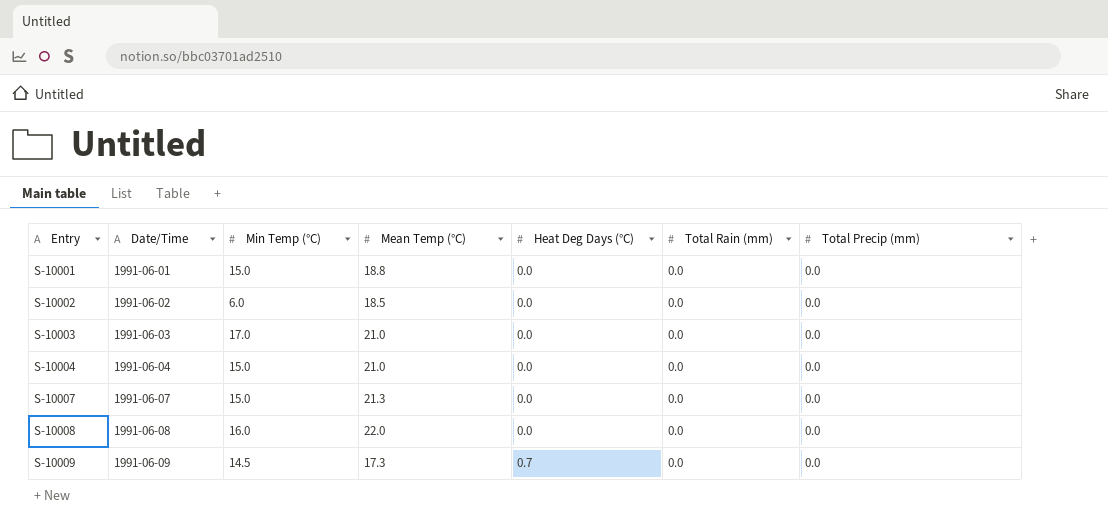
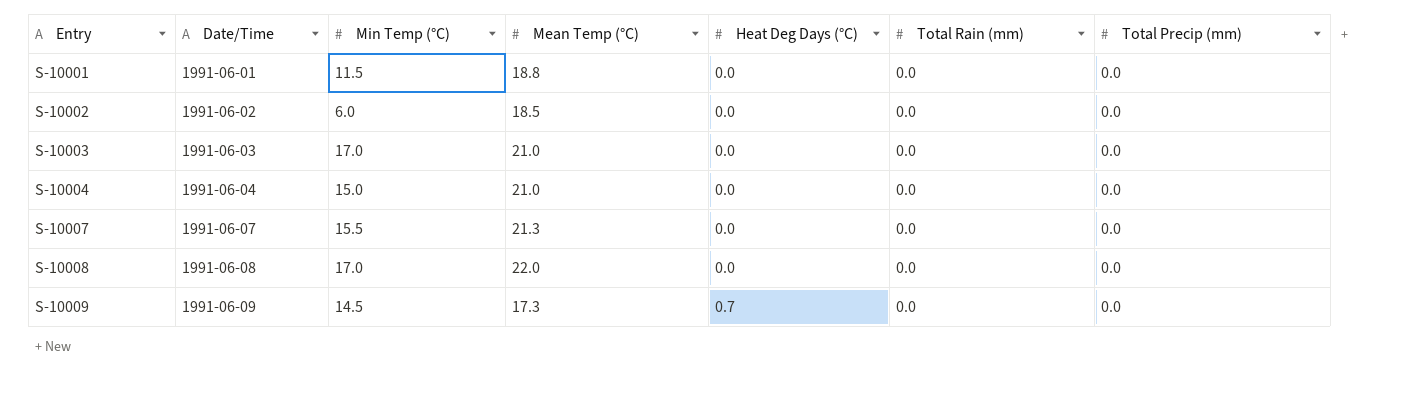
S-10001 | Min Temp (°C): 15.0 -> 11.5
S-10007 | Min Temp (°C): 15.0 -> 15.5
S-10008 | Min Temp (°C): 16.0 -> 17.0

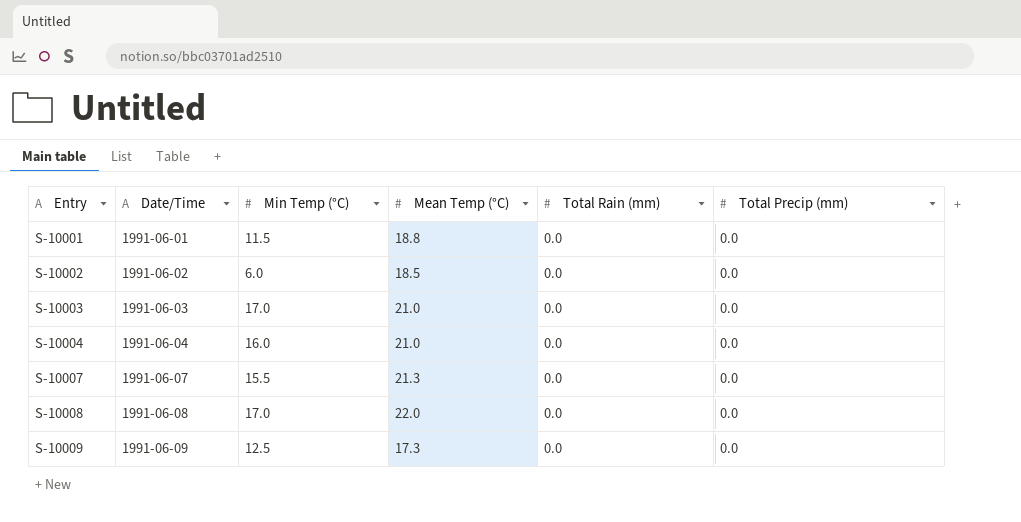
column Heat Deg Days (°C) | position: 5 -> none
S-10004 | Min Temp (°C): 15.0 -> 16.0
S-10009 | Min Temp (°C): 14.5 -> 12.5

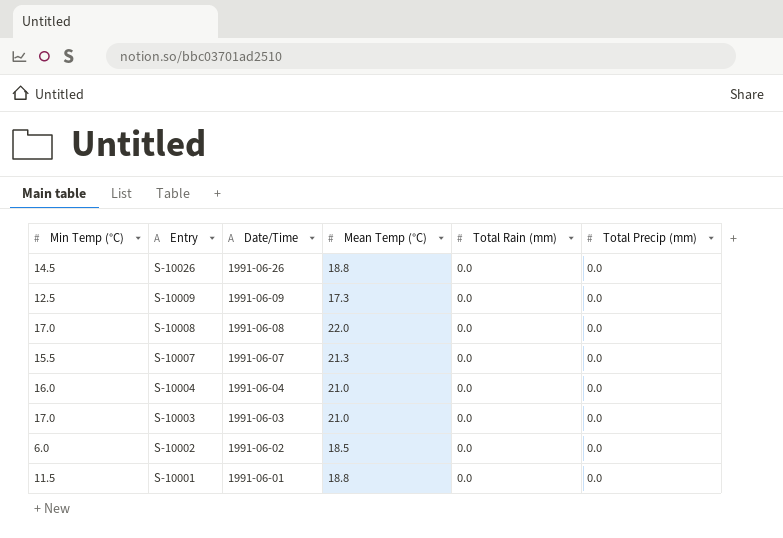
row order: Entry ascending -> Entry descending
column Min Temp (°C) | position: 3 -> 1
row S-10026: none -> 14.5 | 1991-06-26 | 18.8 | 0.0 | 0.0

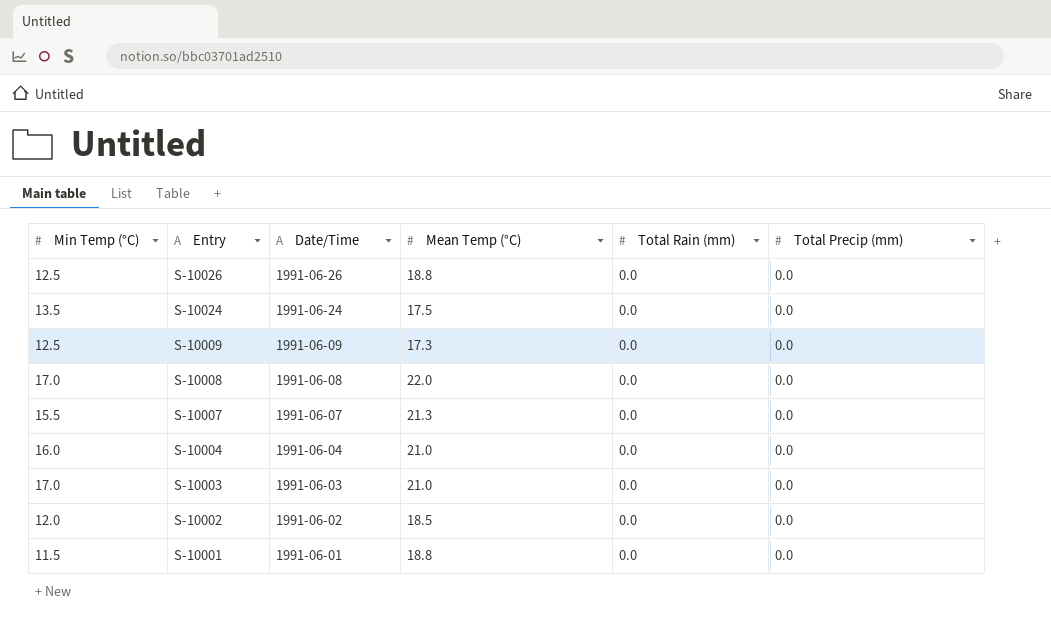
S-10026 | Min Temp (°C): 14.5 -> 12.5
row S-10024: none -> 13.5 | 1991-06-24 | 17.5 | 0.0 | 0.0
S-10002 | Min Temp (°C): 6.0 -> 12.0

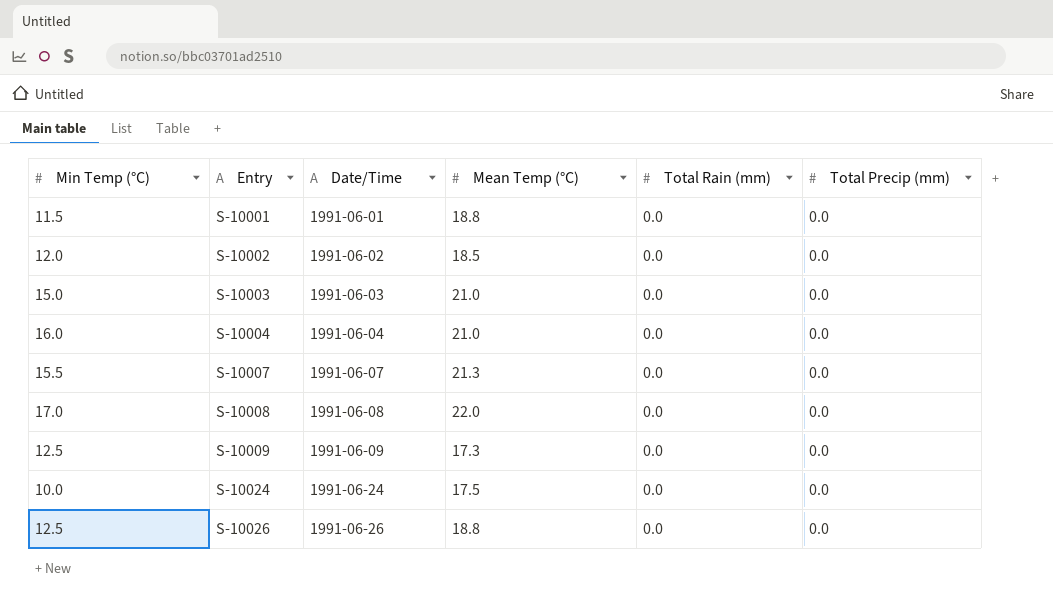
row order: Entry descending -> Entry ascending
S-10003 | Min Temp (°C): 17.0 -> 15.0
S-10024 | Min Temp (°C): 13.5 -> 10.0

